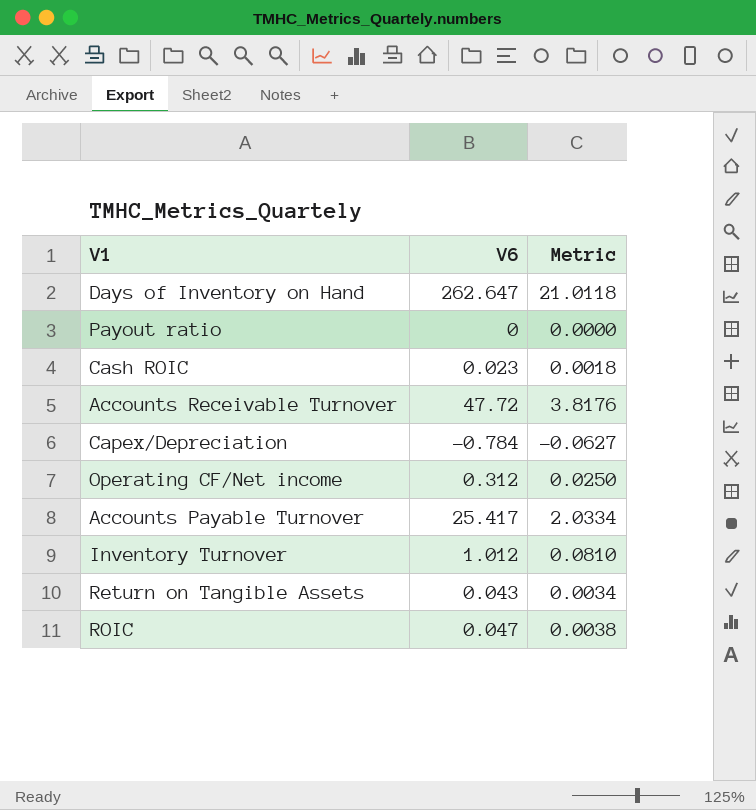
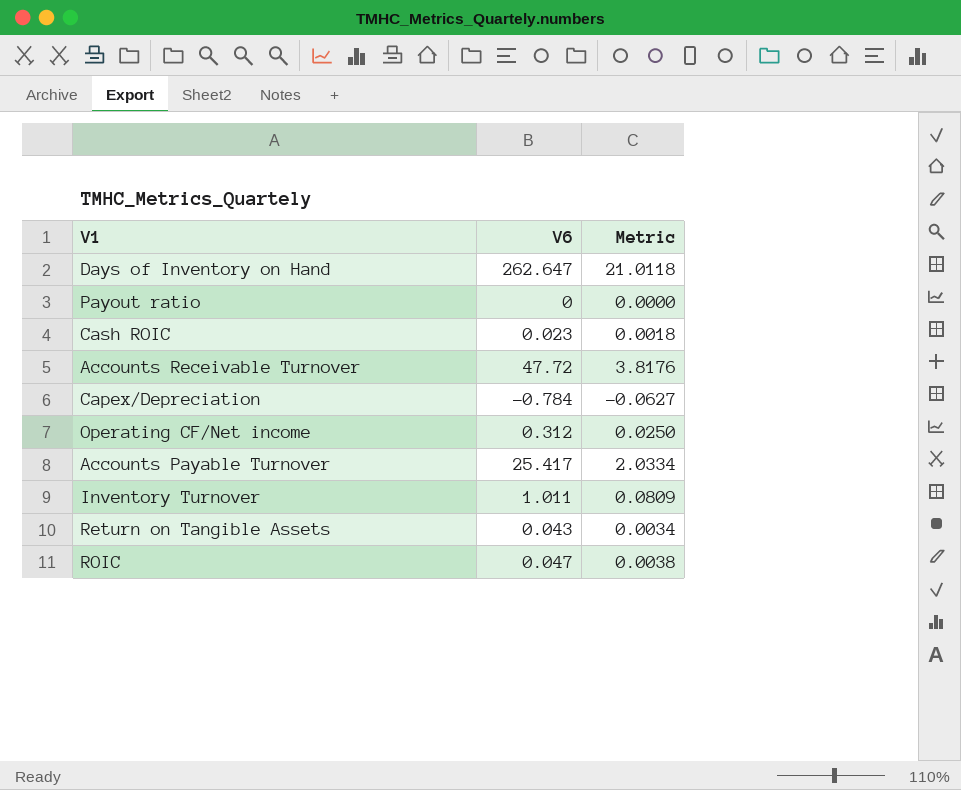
Inventory Turnover | V6: 1.012 -> 1.011
Inventory Turnover | Metric: 0.0810 -> 0.0809

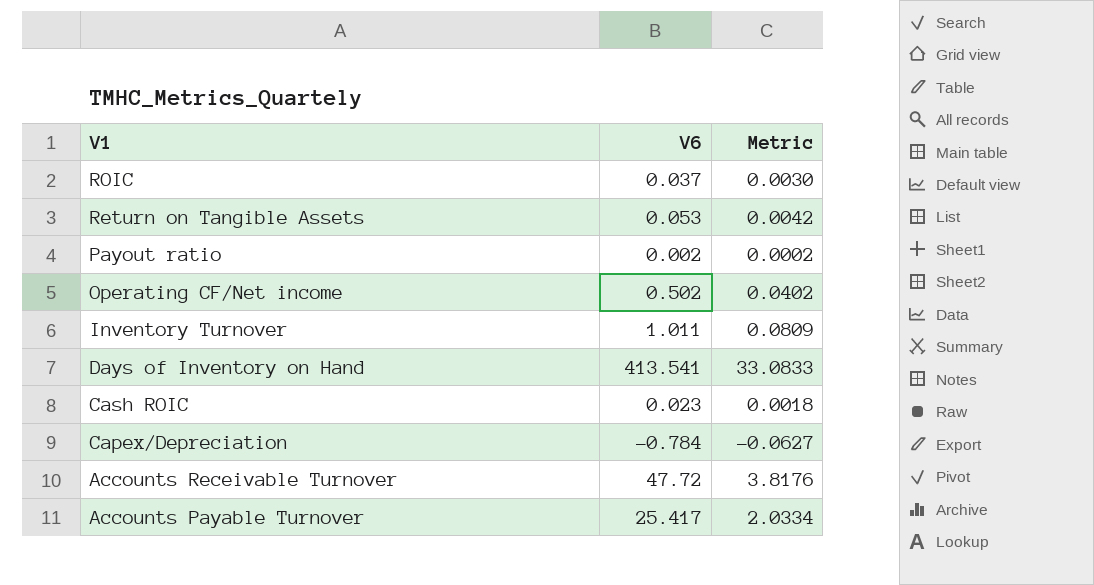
row order: none -> V1 descending
ROIC | V6: 0.047 -> 0.037
ROIC | Metric: 0.0038 -> 0.0030
Return on Tangible Assets | V6: 0.043 -> 0.053
Return on Tangible Assets | Metric: 0.0034 -> 0.0042
Payout ratio | V6: 0 -> 0.002
Payout ratio | Metric: 0.0000 -> 0.0002
Operating CF/Net income | V6: 0.312 -> 0.502
Operating CF/Net income | Metric: 0.0250 -> 0.0402
Days of Inventory on Hand | V6: 262.647 -> 413.541
Days of Inventory on Hand | Metric: 21.0118 -> 33.0833

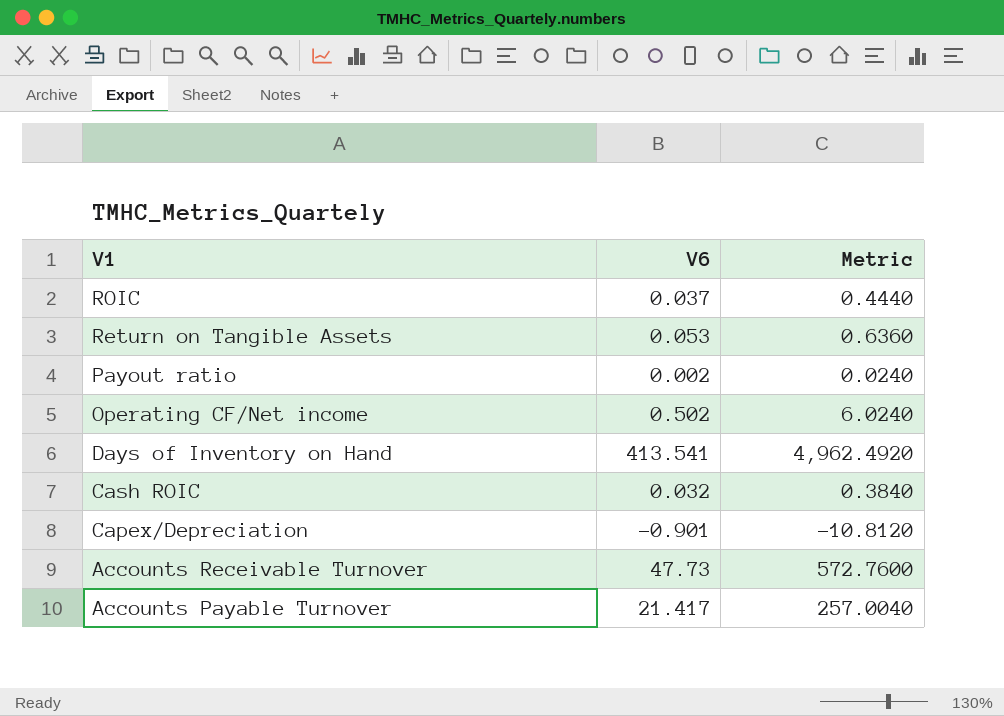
column Metric | formula: [V6] * 0.08 -> [V6] * 12
row Inventory Turnover: 1.011 | 0.0809 -> none
Cash ROIC | V6: 0.023 -> 0.032
Capex/Depreciation | V6: -0.784 -> -0.901
Accounts Receivable Turnover | V6: 47.72 -> 47.73
Accounts Payable Turnover | V6: 25.417 -> 21.417

